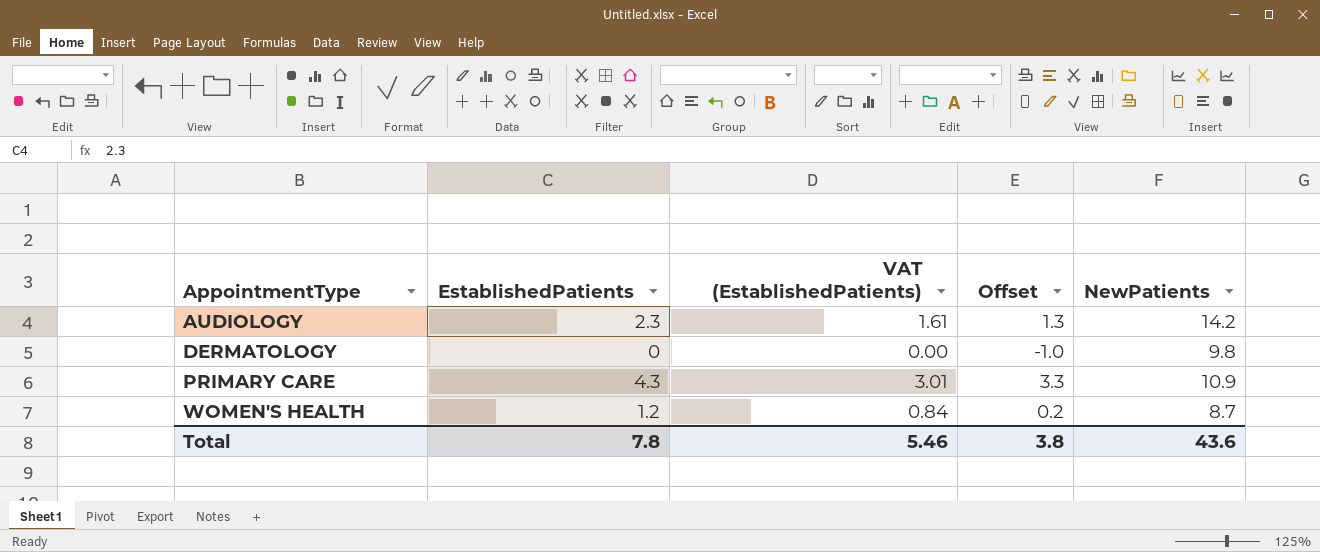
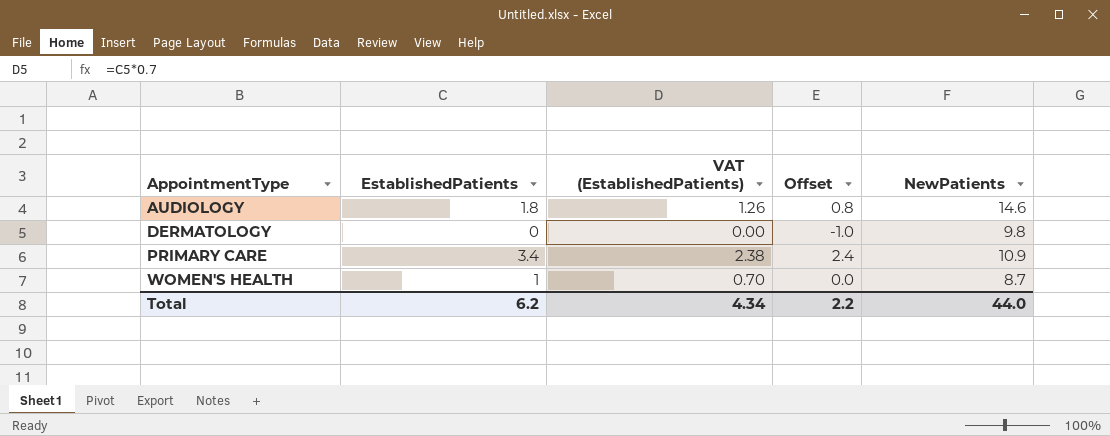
AUDIOLOGY | EstablishedPatients: 2.3 -> 1.8
AUDIOLOGY | VAT (EstablishedPatients): 1.61 -> 1.26
AUDIOLOGY | Offset: 1.3 -> 0.8
AUDIOLOGY | NewPatients: 14.2 -> 14.6
PRIMARY CARE | EstablishedPatients: 4.3 -> 3.4
PRIMARY CARE | VAT (EstablishedPatients): 3.01 -> 2.38
PRIMARY CARE | Offset: 3.3 -> 2.4
WOMEN'S HEALTH | EstablishedPatients: 1.2 -> 1
WOMEN'S HEALTH | VAT (EstablishedPatients): 0.84 -> 0.70
WOMEN'S HEALTH | Offset: 0.2 -> 0.0
Total | EstablishedPatients: 7.8 -> 6.2
Total | VAT (EstablishedPatients): 5.46 -> 4.34
Total | Offset: 3.8 -> 2.2
Total | NewPatients: 43.6 -> 44.0

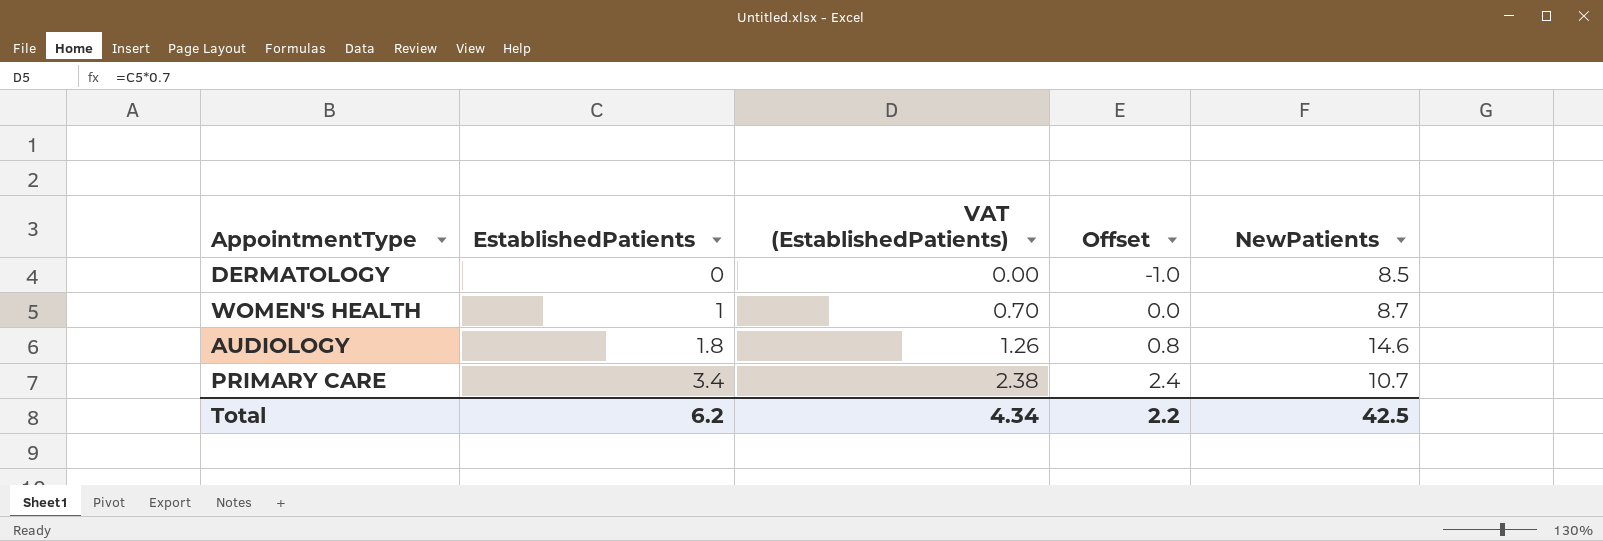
row order: AppointmentType ascending -> EstablishedPatients ascending
DERMATOLOGY | NewPatients: 9.8 -> 8.5
PRIMARY CARE | NewPatients: 10.9 -> 10.7
Total | NewPatients: 44.0 -> 42.5

